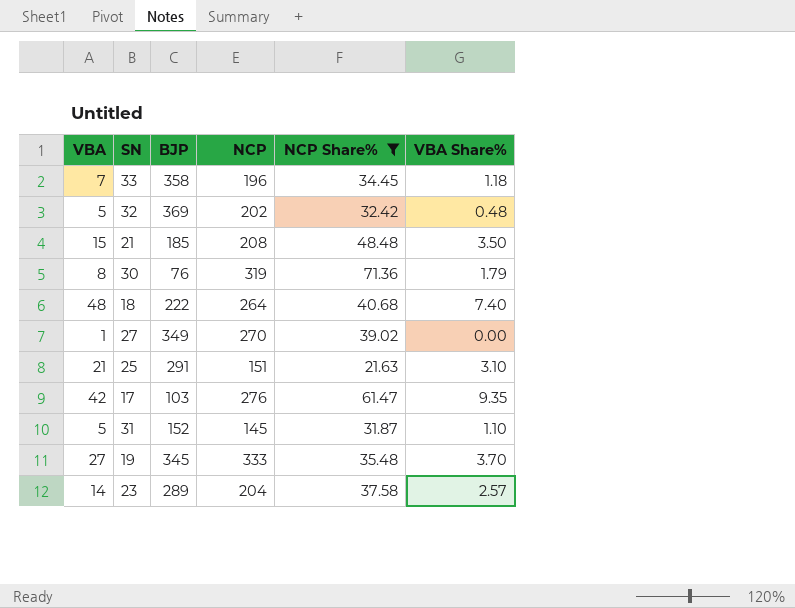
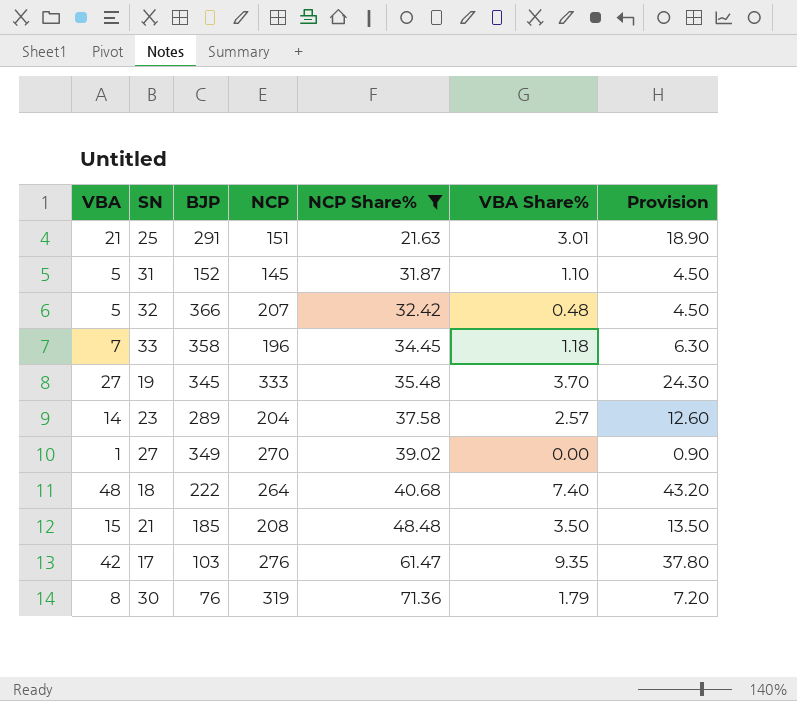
row order: none -> NCP Share% ascending
column Provision | formula: none -> [VBA] * 0.9
25 | VBA Share%: 3.10 -> 3.01
32 | BJP: 369 -> 366
32 | NCP: 202 -> 207

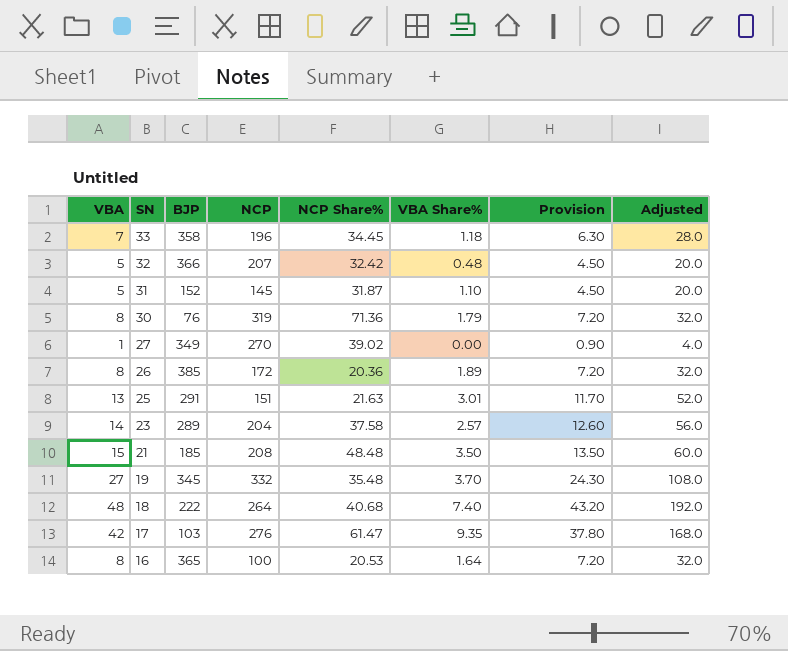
filter: NCP Share% >= 21.63 -> none
row order: NCP Share% ascending -> SN descending
column Adjusted | formula: none -> [VBA] * 4
25 | VBA: 21 -> 13
25 | Provision: 18.90 -> 11.70
19 | NCP: 333 -> 332

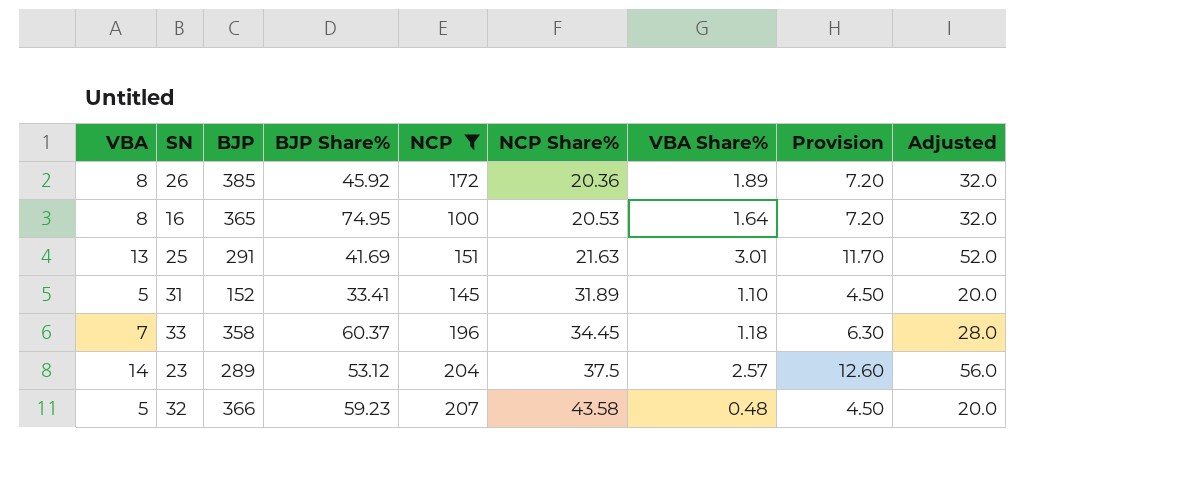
filter: none -> NCP <= 207
row order: SN descending -> NCP Share% ascending
column BJP Share% | position: none -> 4
31 | NCP Share%: 31.87 -> 31.89
23 | NCP Share%: 37.58 -> 37.5
32 | NCP Share%: 32.42 -> 43.58

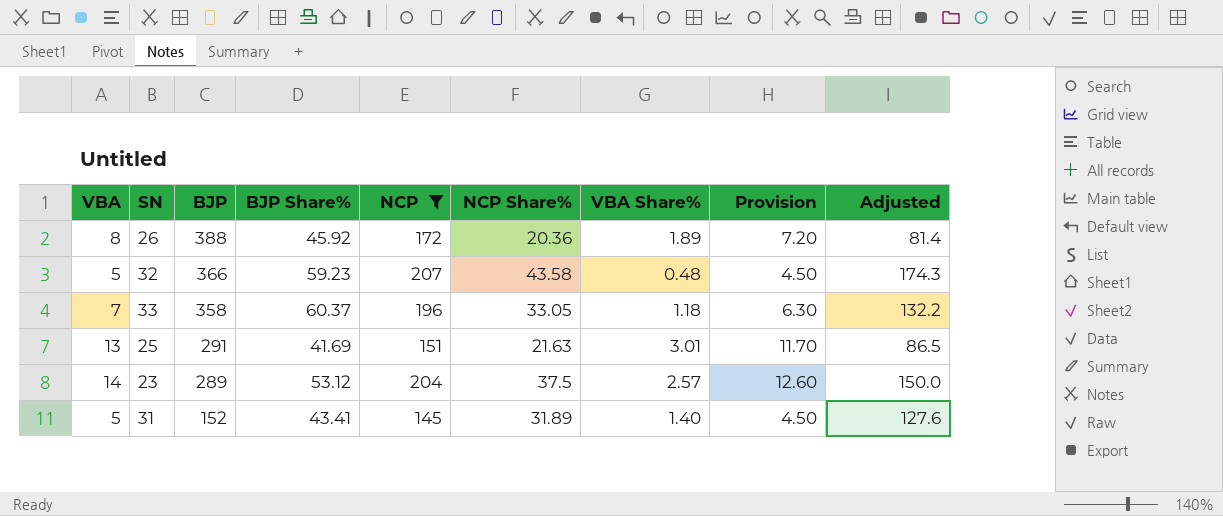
row order: NCP Share% ascending -> BJP descending
column Adjusted | formula: [VBA] * 4 -> [NCP Share%] * 4
row 16: 8 | 365 | 74.95 | 100 | 20.53 | 1.64 | 7.20 | 32.0 -> none
26 | BJP: 385 -> 388
33 | NCP Share%: 34.45 -> 33.05
31 | BJP Share%: 33.41 -> 43.41
31 | VBA Share%: 1.10 -> 1.40

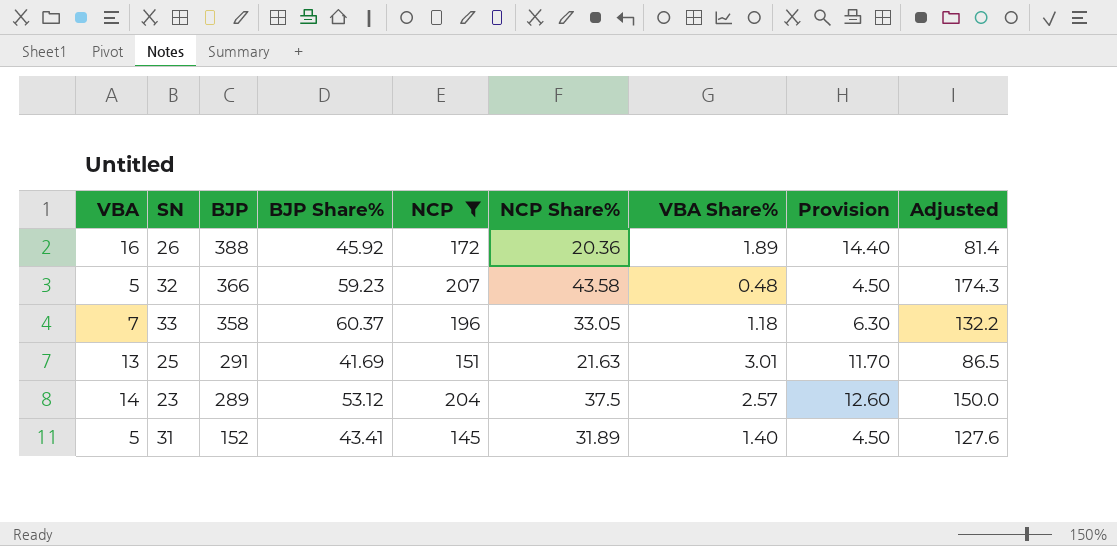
26 | VBA: 8 -> 16
26 | Provision: 7.20 -> 14.40

